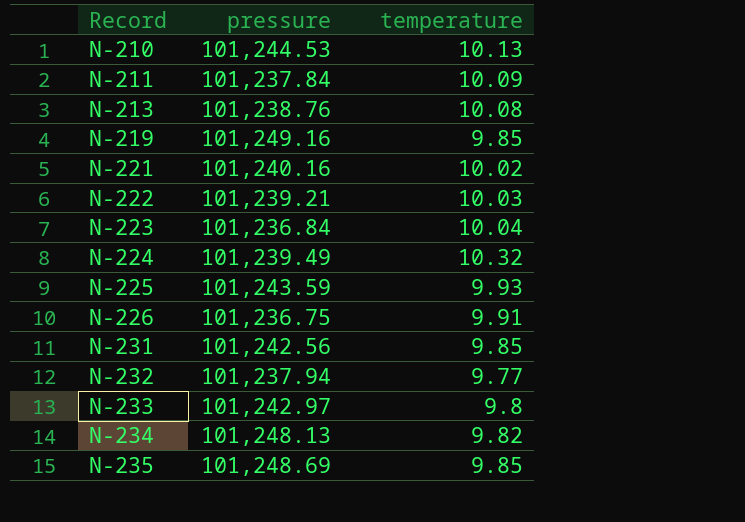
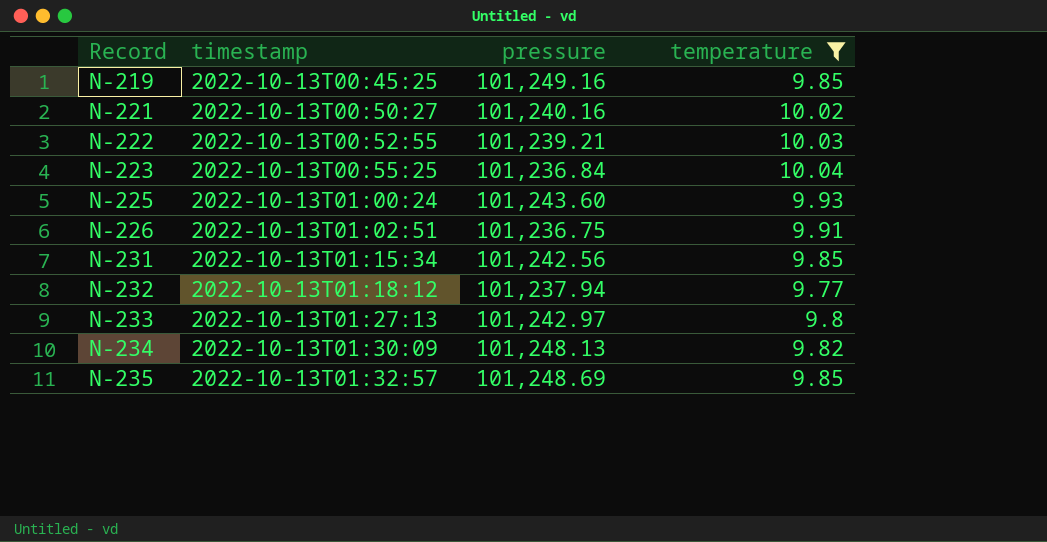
filter: none -> temperature <= 10.04
column timestamp | position: none -> 2
N-225 | pressure: 101,243.59 -> 101,243.60

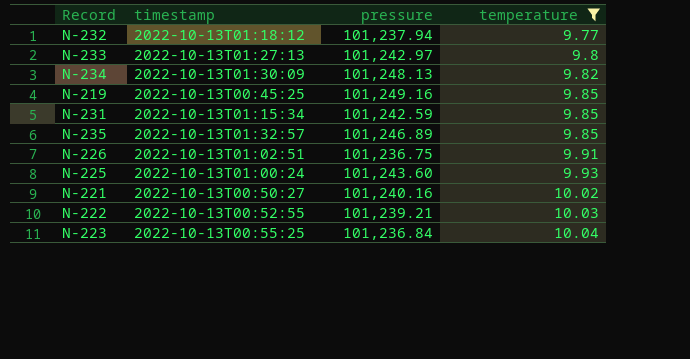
row order: Record ascending -> temperature ascending
N-231 | pressure: 101,242.56 -> 101,242.59
N-235 | pressure: 101,248.69 -> 101,246.89

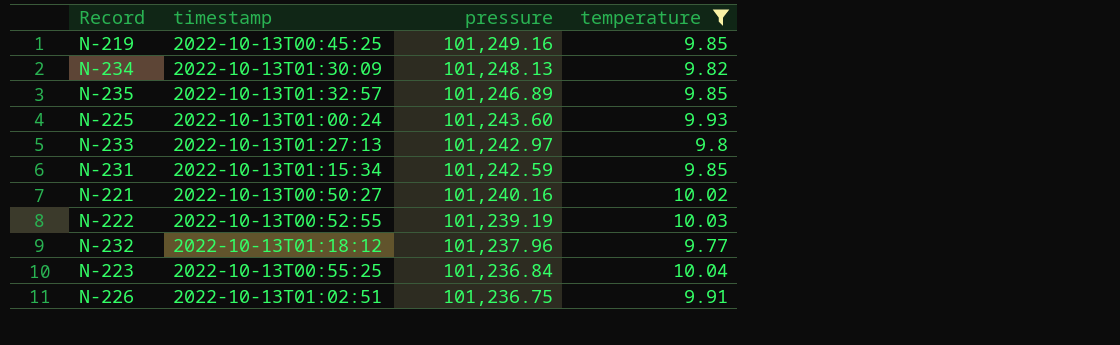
row order: temperature ascending -> pressure descending
N-222 | pressure: 101,239.21 -> 101,239.19
N-232 | pressure: 101,237.94 -> 101,237.96

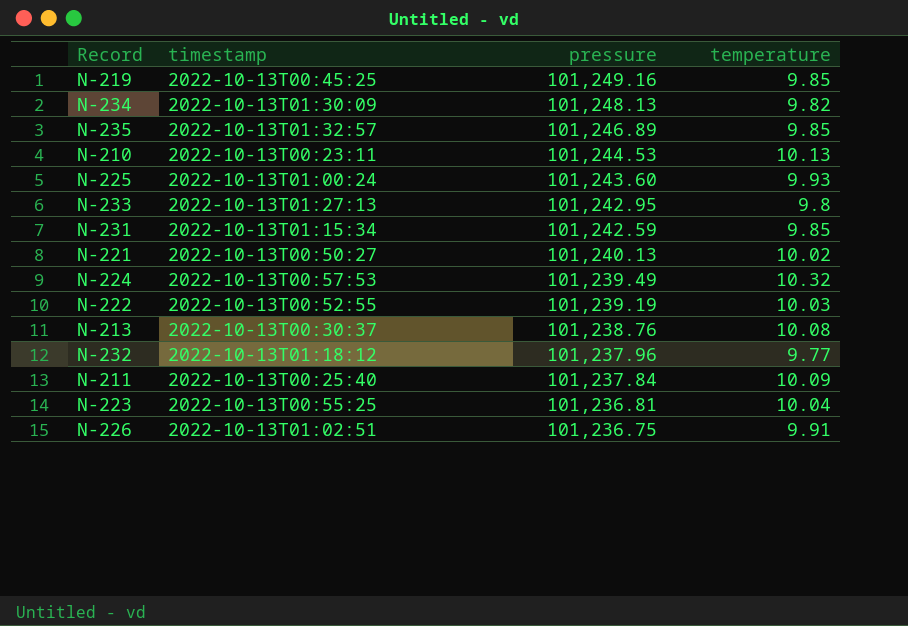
filter: temperature <= 10.04 -> none
N-233 | pressure: 101,242.97 -> 101,242.95
N-221 | pressure: 101,240.16 -> 101,240.13
N-223 | pressure: 101,236.84 -> 101,236.81

